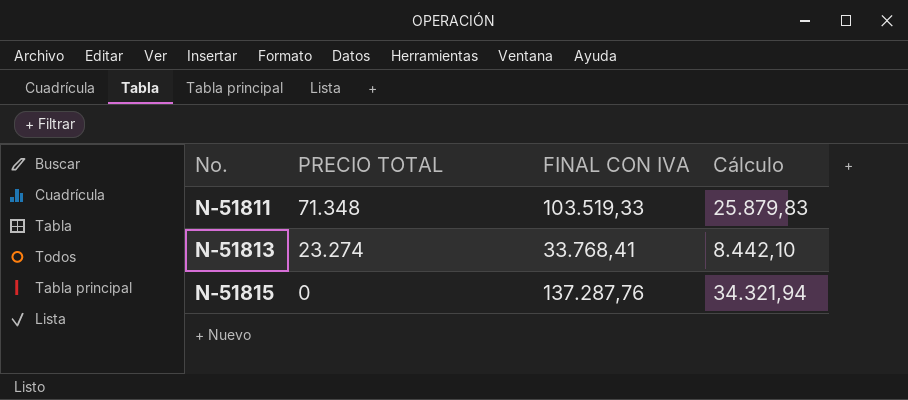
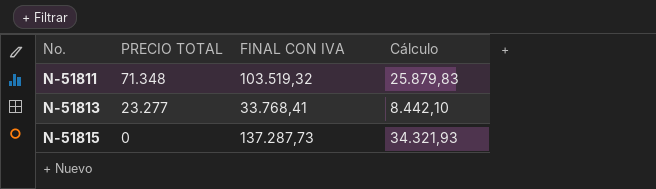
N-51811 | FINAL CON IVA: 103.519,33 -> 103.519,32
N-51813 | PRECIO TOTAL: 23.274 -> 23.277
N-51815 | FINAL CON IVA: 137.287,76 -> 137.287,73
N-51815 | Cálculo: 34.321,94 -> 34.321,93

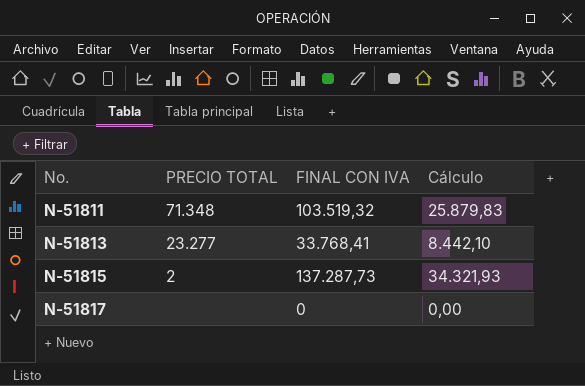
N-51815 | PRECIO TOTAL: 0 -> 2
row N-51817: none -> none | 0 | 0,00

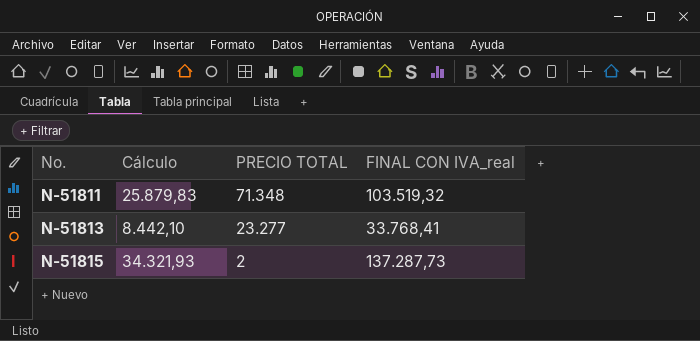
column Cálculo | position: 4 -> 2
column name: FINAL CON IVA -> FINAL CON IVA_real
row N-51817: none | 0 | 0,00 -> none

